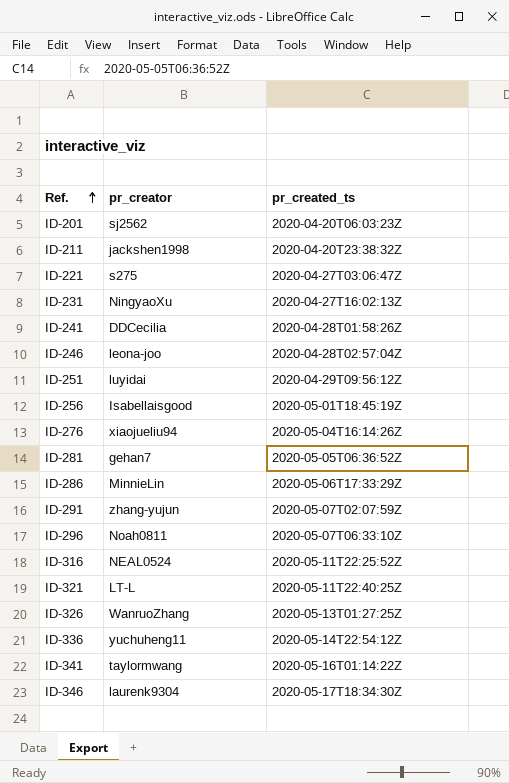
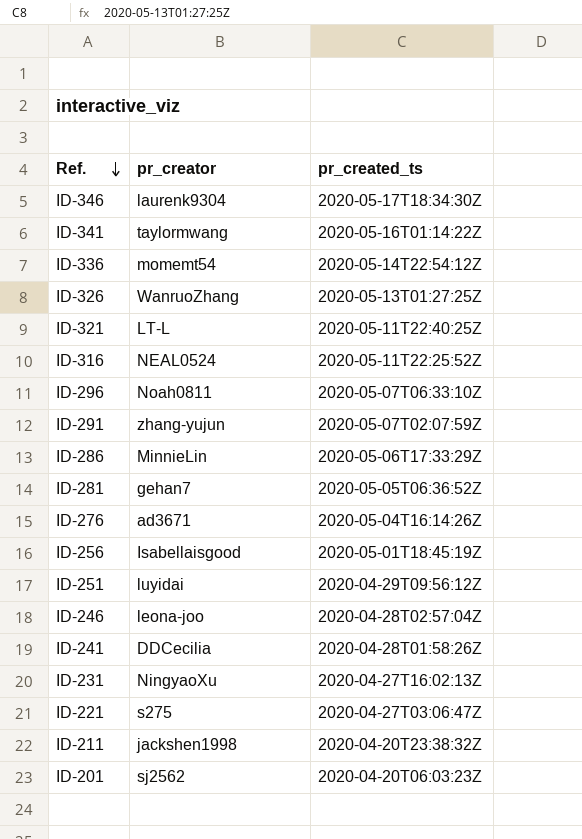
row order: Ref. ascending -> Ref. descending
ID-336 | pr_creator: yuchuheng11 -> momemt54
ID-276 | pr_creator: xiaojueliu94 -> ad3671

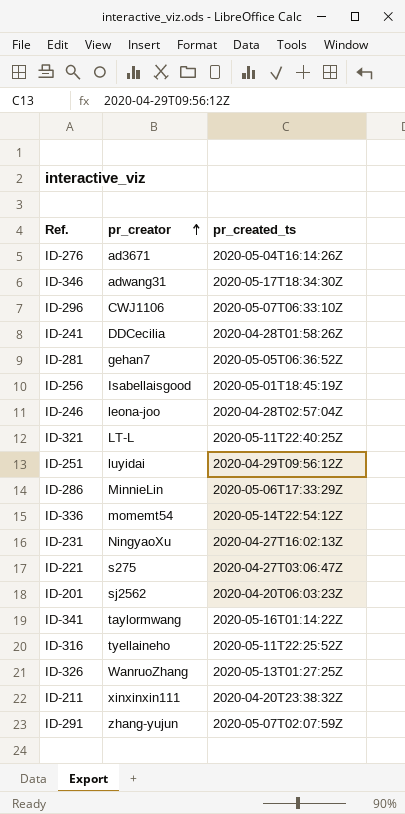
row order: Ref. descending -> pr_creator ascending
ID-346 | pr_creator: laurenk9304 -> adwang31
ID-296 | pr_creator: Noah0811 -> CWJ1106
ID-316 | pr_creator: NEAL0524 -> tyellaineho
ID-211 | pr_creator: jackshen1998 -> xinxinxin111

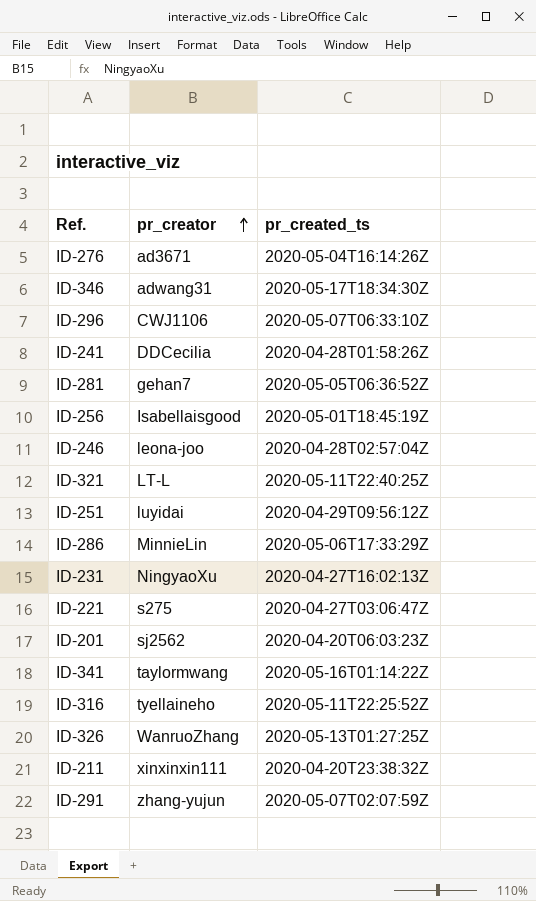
row ID-336: momemt54 | 2020-05-14T22:54:12Z -> none

